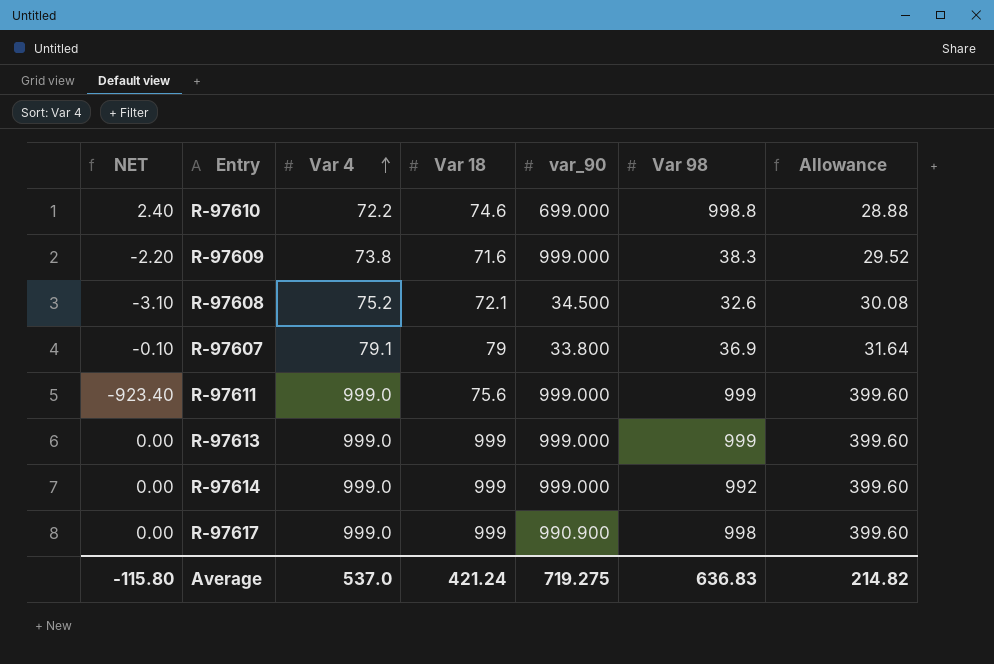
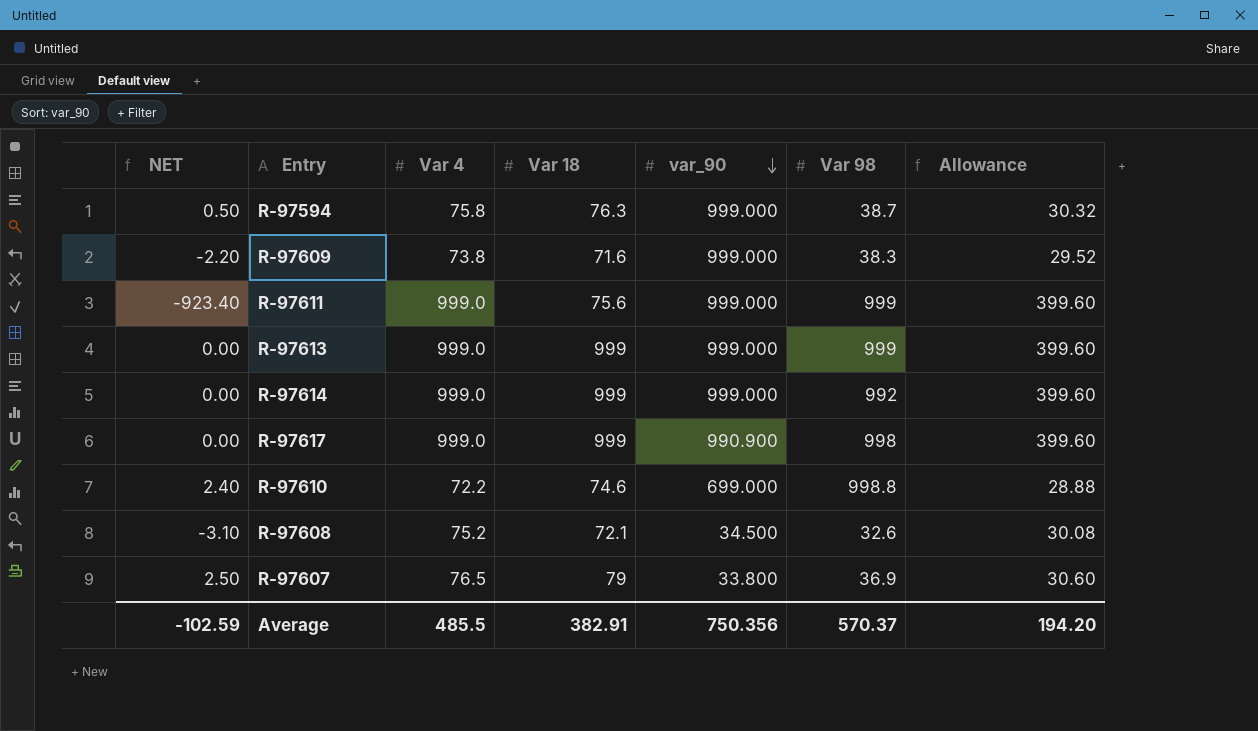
row order: Var 4 ascending -> var_90 descending
row R-97594: none -> 0.50 | 75.8 | 76.3 | 999.000 | 38.7 | 30.32
R-97607 | NET: -0.10 -> 2.50
R-97607 | Var 4: 79.1 -> 76.5
R-97607 | Allowance: 31.64 -> 30.60
Average | NET: -115.80 -> -102.59
Average | Var 4: 537.0 -> 485.5
Average | Var 18: 421.24 -> 382.91
Average | var_90: 719.275 -> 750.356
Average | Var 98: 636.83 -> 570.37
Average | Allowance: 214.82 -> 194.20

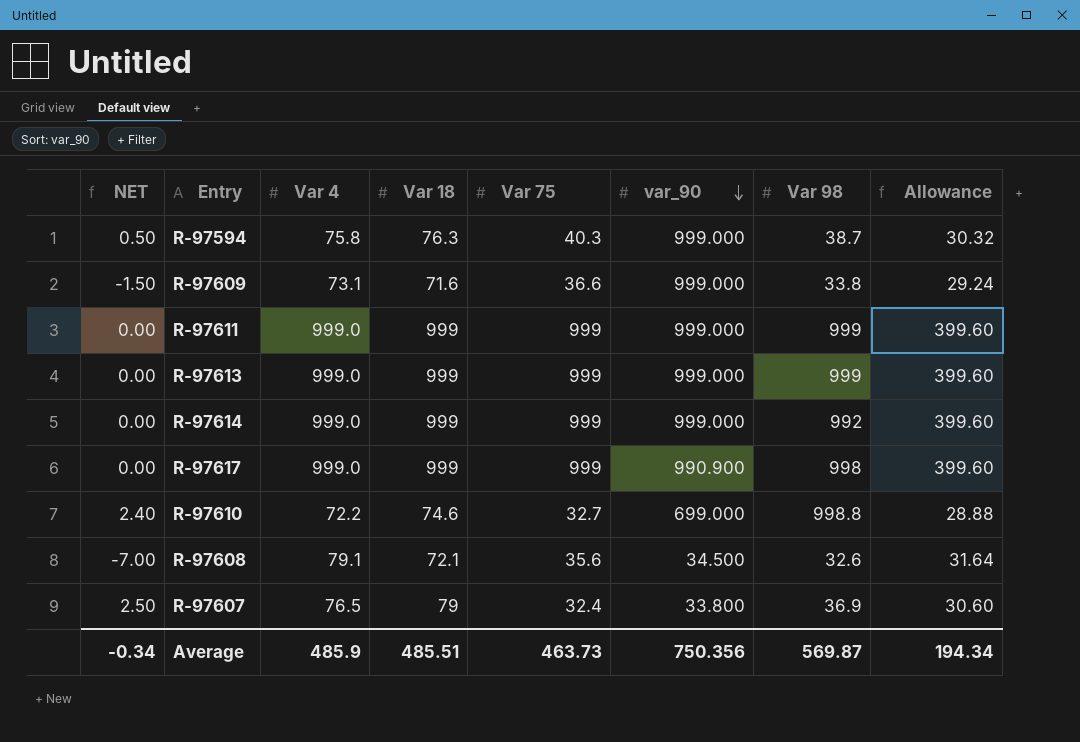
column Var 75 | position: none -> 5
R-97609 | NET: -2.20 -> -1.50
R-97609 | Var 4: 73.8 -> 73.1
R-97609 | Var 98: 38.3 -> 33.8
R-97609 | Allowance: 29.52 -> 29.24
R-97611 | NET: -923.40 -> 0.00
R-97611 | Var 18: 75.6 -> 999
R-97608 | NET: -3.10 -> -7.00
R-97608 | Var 4: 75.2 -> 79.1
R-97608 | Allowance: 30.08 -> 31.64
Average | NET: -102.59 -> -0.34
Average | Var 4: 485.5 -> 485.9
Average | Var 18: 382.91 -> 485.51
Average | Var 98: 570.37 -> 569.87
Average | Allowance: 194.20 -> 194.34

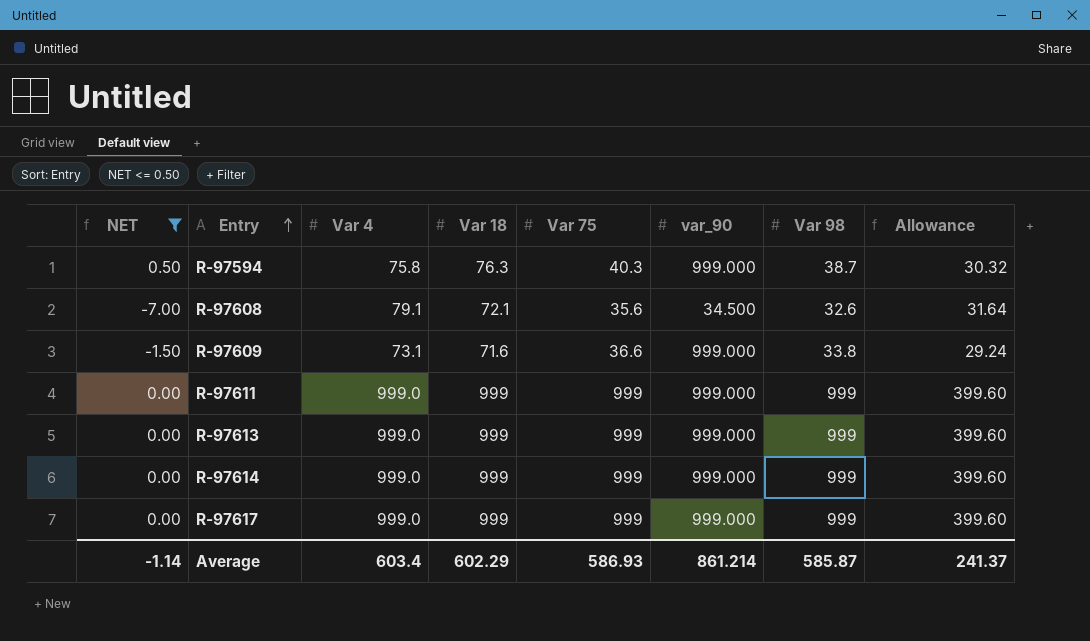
filter: none -> NET <= 0.50
row order: var_90 descending -> Entry ascending
R-97614 | Var 98: 992 -> 999
R-97617 | var_90: 990.900 -> 999.000
R-97617 | Var 98: 998 -> 999
Average | NET: -0.34 -> -1.14
Average | Var 4: 485.9 -> 603.4
Average | Var 18: 485.51 -> 602.29
Average | Var 75: 463.73 -> 586.93
Average | var_90: 750.356 -> 861.214
Average | Var 98: 569.87 -> 585.87
Average | Allowance: 194.34 -> 241.37

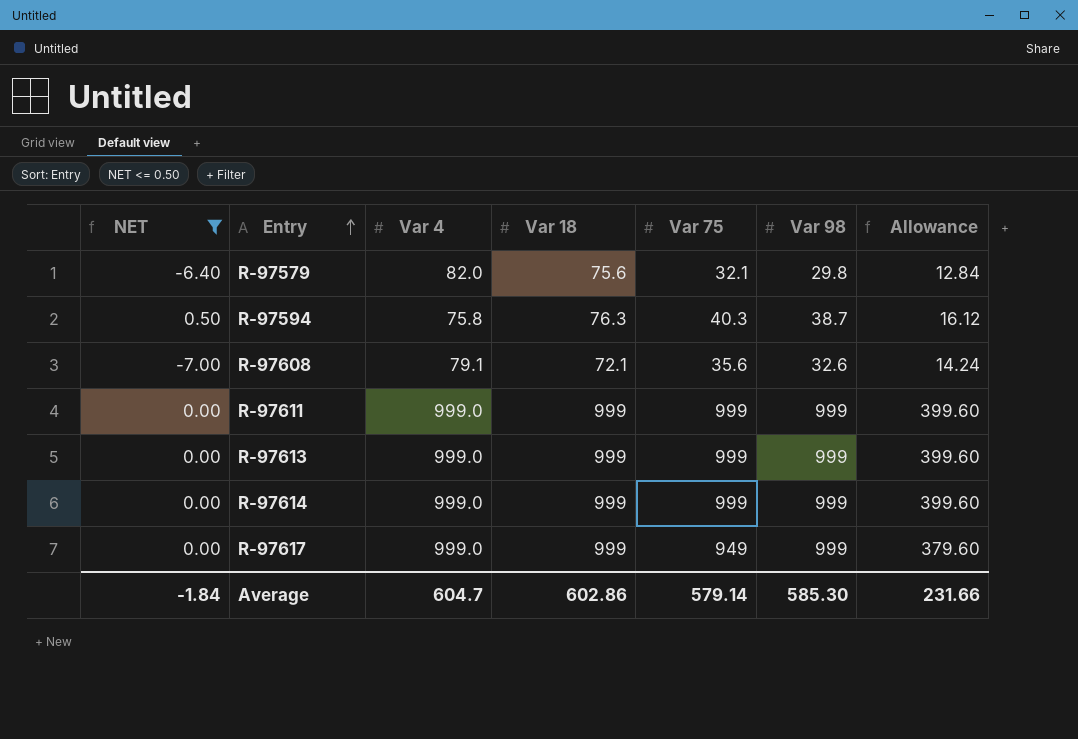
column var_90 | position: 6 -> none
column Allowance | formula: [Var 4] * 0.4 -> [Var 75] * 0.4
row R-97609: -1.50 | 73.1 | 71.6 | 36.6 | 999.000 | 33.8 | 29.24 -> none
row R-97579: none -> -6.40 | 82.0 | 75.6 | 32.1 | 29.8 | 12.84
R-97617 | Var 75: 999 -> 949
Average | NET: -1.14 -> -1.84
Average | Var 4: 603.4 -> 604.7
Average | Var 18: 602.29 -> 602.86
Average | Var 75: 586.93 -> 579.14
Average | Var 98: 585.87 -> 585.30
Average | Allowance: 241.37 -> 231.66

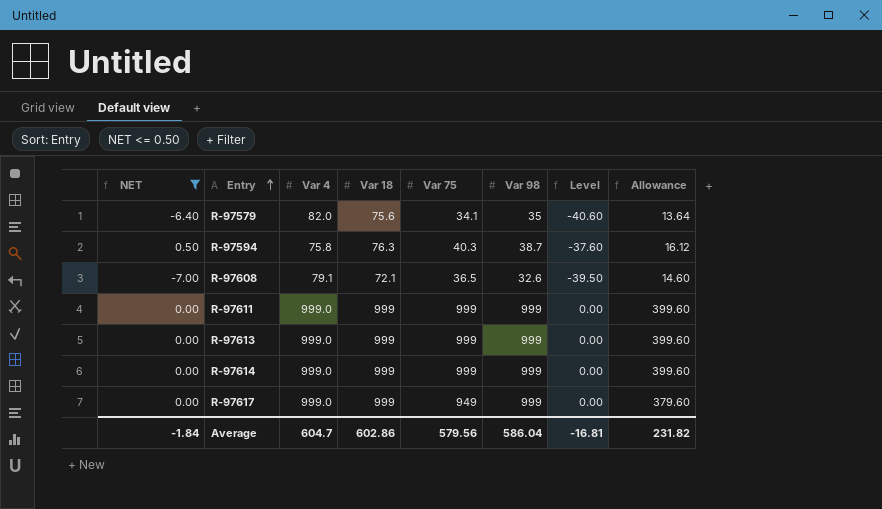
column Level | formula: none -> [Var 98] - [Var 18]
R-97579 | Var 75: 32.1 -> 34.1
R-97579 | Var 98: 29.8 -> 35
R-97579 | Allowance: 12.84 -> 13.64
R-97608 | Var 75: 35.6 -> 36.5
R-97608 | Allowance: 14.24 -> 14.60
Average | Var 75: 579.14 -> 579.56
Average | Var 98: 585.30 -> 586.04
Average | Allowance: 231.66 -> 231.82

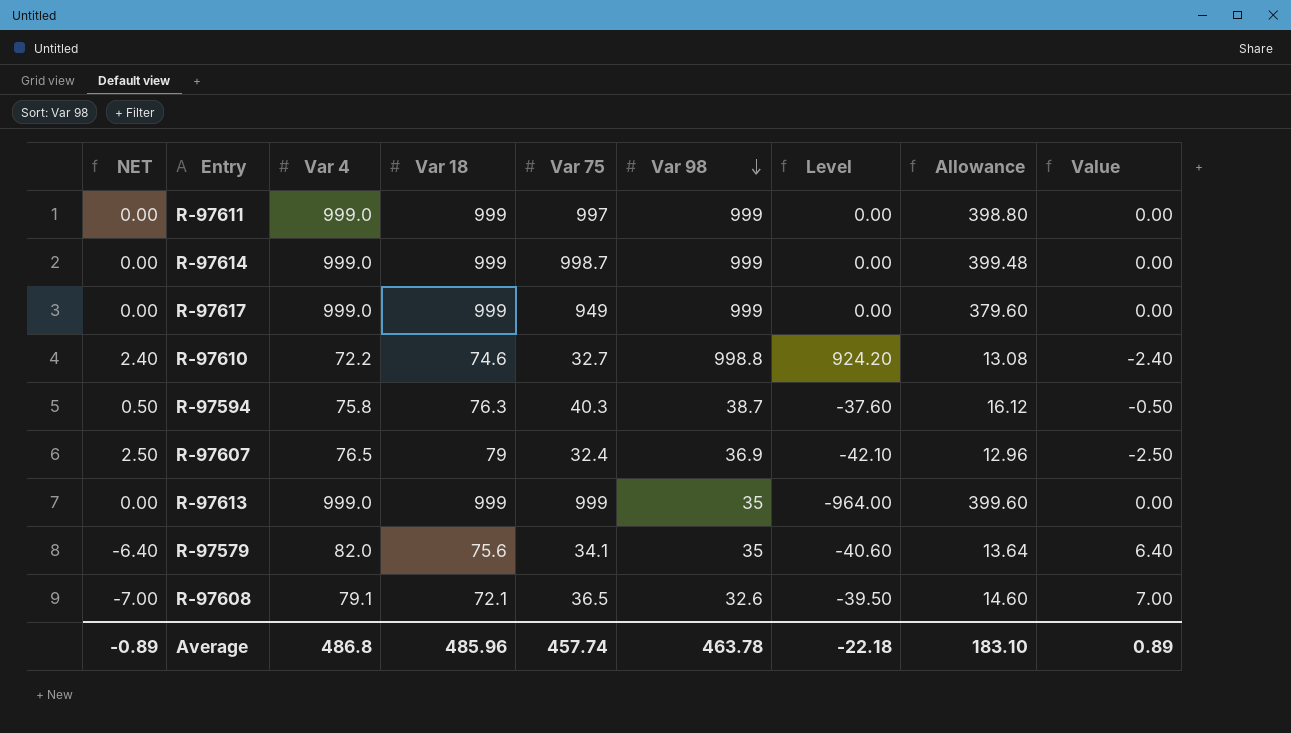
filter: NET <= 0.50 -> none
row order: Entry ascending -> Var 98 descending
column Value | formula: none -> [Var 4] - [Var 18]
R-97611 | Var 75: 999 -> 997
R-97611 | Allowance: 399.60 -> 398.80
R-97614 | Var 75: 999 -> 998.7
R-97614 | Allowance: 399.60 -> 399.48
R-97613 | Var 98: 999 -> 35
R-97613 | Level: 0.00 -> -964.00
Average | NET: -1.84 -> -0.89
Average | Var 4: 604.7 -> 486.8
Average | Var 18: 602.86 -> 485.96
Average | Var 75: 579.56 -> 457.74
Average | Var 98: 586.04 -> 463.78
Average | Level: -16.81 -> -22.18
Average | Allowance: 231.82 -> 183.10

